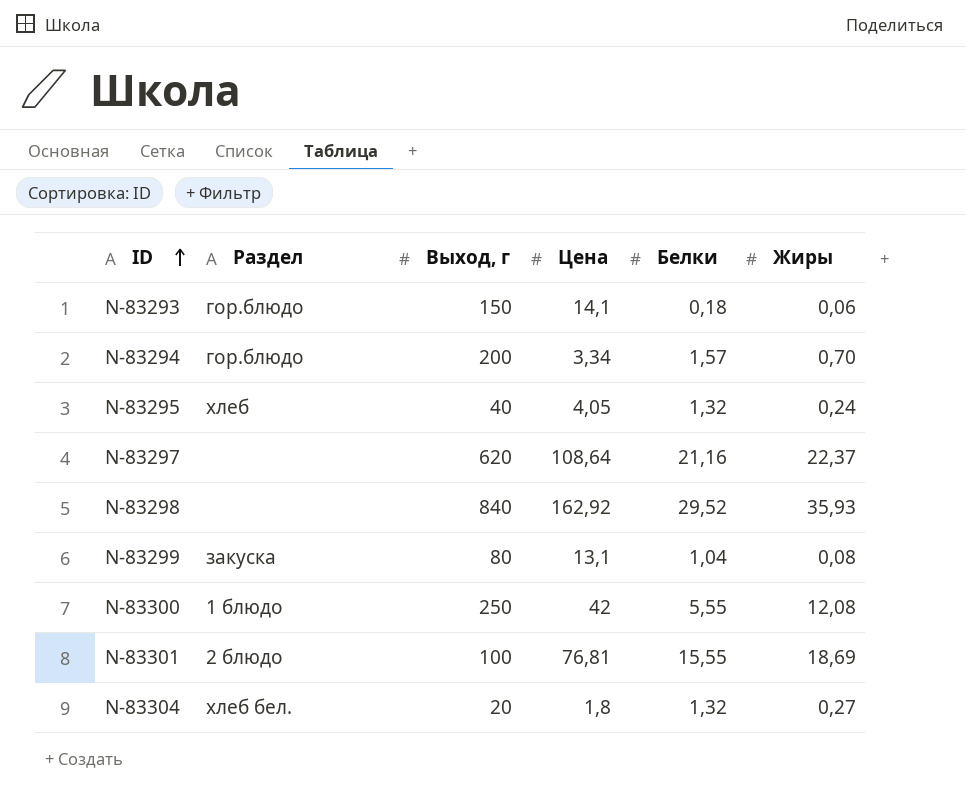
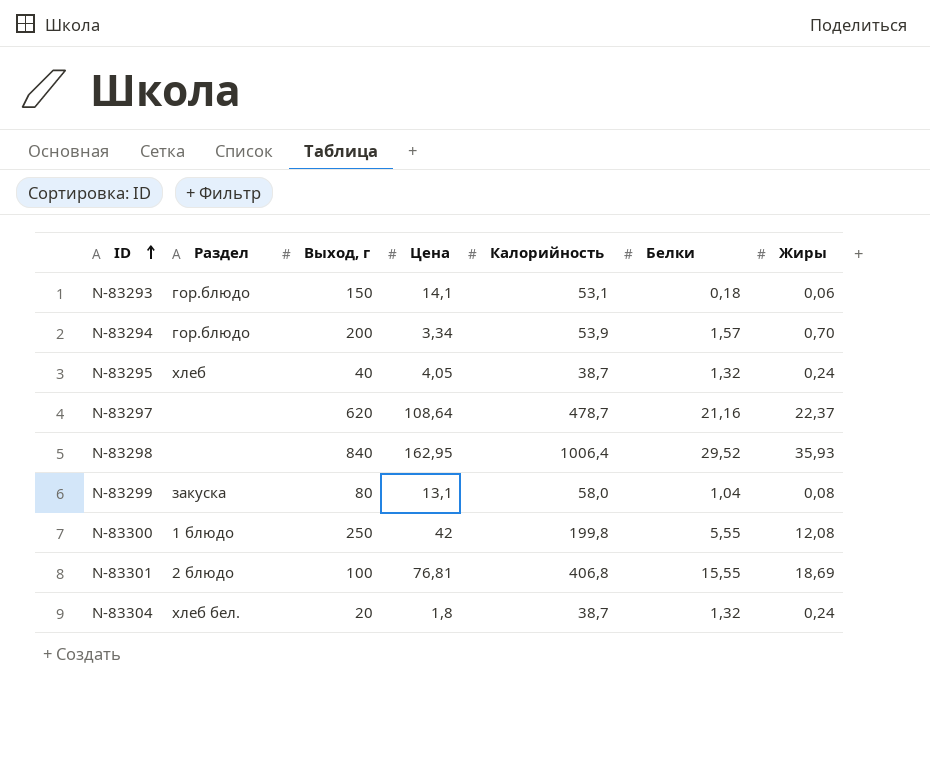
column Калорийность | position: none -> 5
N-83298 | Цена: 162,92 -> 162,95
N-83304 | Жиры: 0,27 -> 0,24

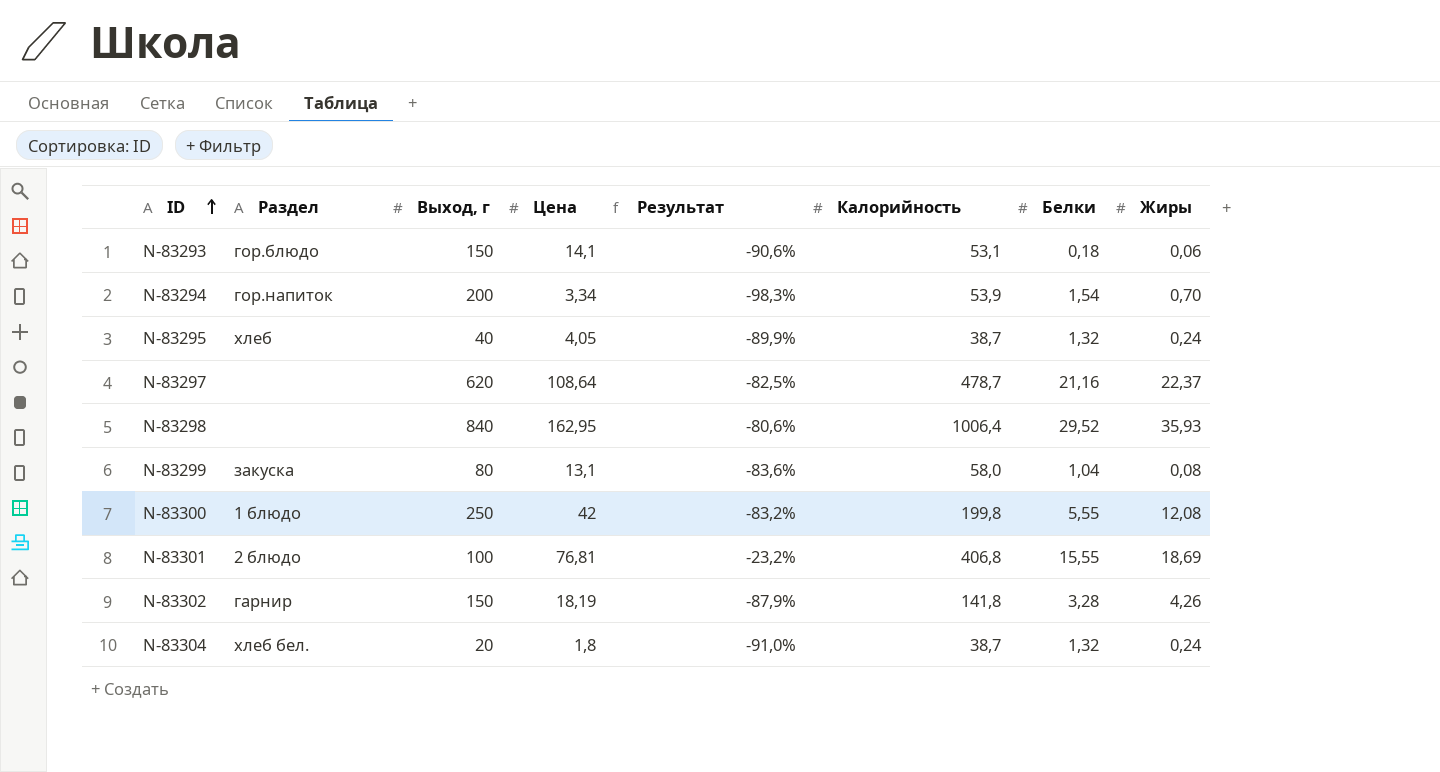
column Результат | formula: none -> ([Цена] - [Выход, г]) / [Выход, г]
N-83294 | Раздел: гор.блюдо -> гор.напиток
N-83294 | Белки: 1,57 -> 1,54
row N-83302: none -> гарнир | 150 | 18,19 | -87,9% | 141,8 | 3,28 | 4,26

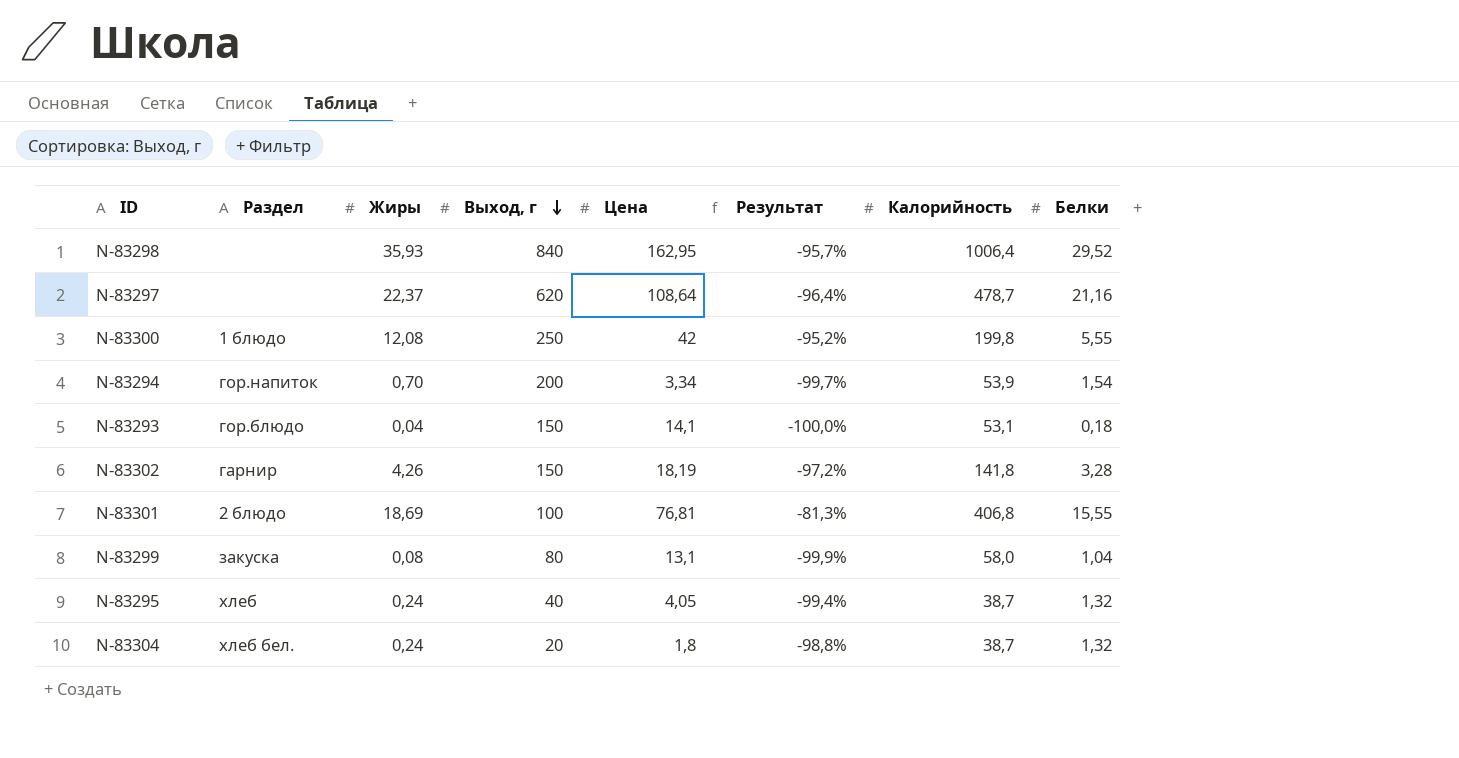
row order: ID ascending -> Выход, г descending
column Жиры | position: 8 -> 3
column Результат | formula: ([Цена] - [Выход, г]) / [Выход, г] -> ([Жиры] - [Выход, г]) / [Выход, г]
N-83293 | Жиры: 0,06 -> 0,04

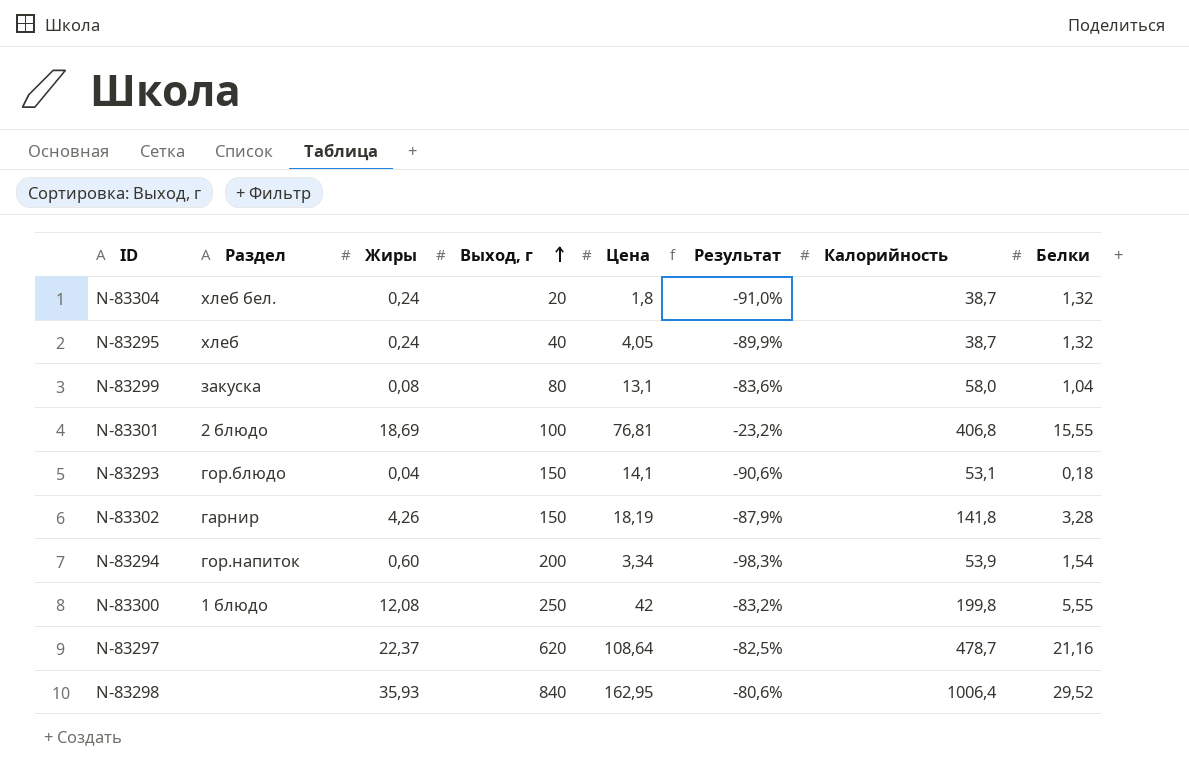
row order: Выход, г descending -> Выход, г ascending
column Результат | formula: ([Жиры] - [Выход, г]) / [Выход, г] -> ([Цена] - [Выход, г]) / [Выход, г]
N-83294 | Жиры: 0,70 -> 0,60

